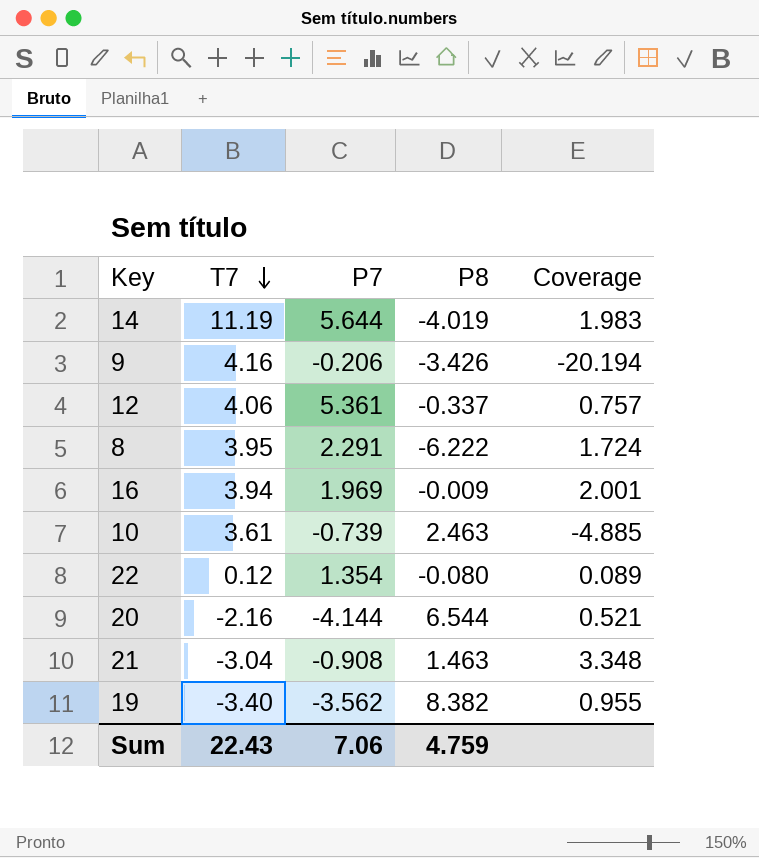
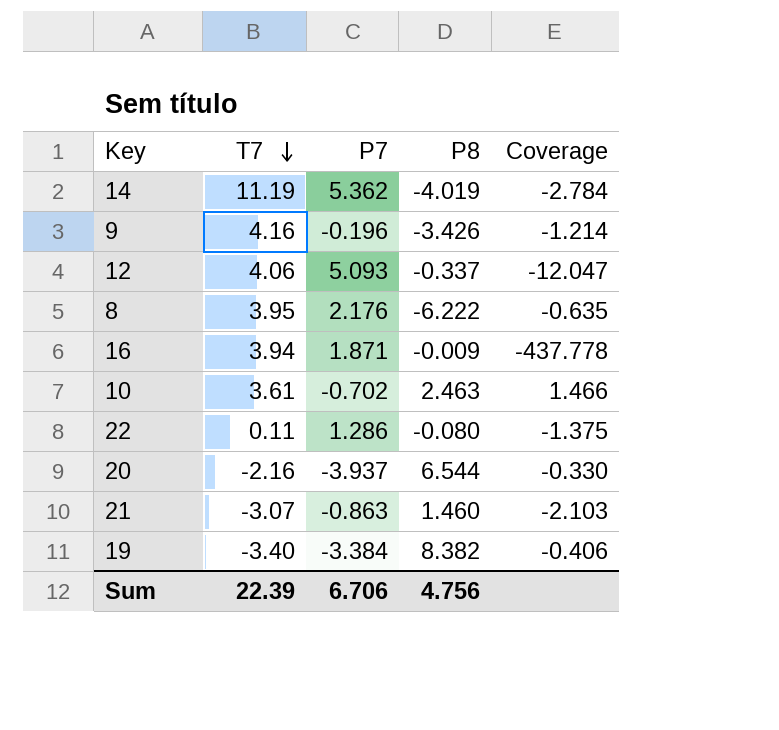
column Coverage | formula: [T7] / [P7] -> [T7] / [P8]
14 | P7: 5.644 -> 5.362
9 | P7: -0.206 -> -0.196
12 | P7: 5.361 -> 5.093
8 | P7: 2.291 -> 2.176
16 | P7: 1.969 -> 1.871
10 | P7: -0.739 -> -0.702
22 | T7: 0.12 -> 0.11
22 | P7: 1.354 -> 1.286
20 | P7: -4.144 -> -3.937
21 | T7: -3.04 -> -3.07
21 | P7: -0.908 -> -0.863
21 | P8: 1.463 -> 1.460
19 | P7: -3.562 -> -3.384
Sum | T7: 22.43 -> 22.39
Sum | P7: 7.06 -> 6.706
Sum | P8: 4.759 -> 4.756

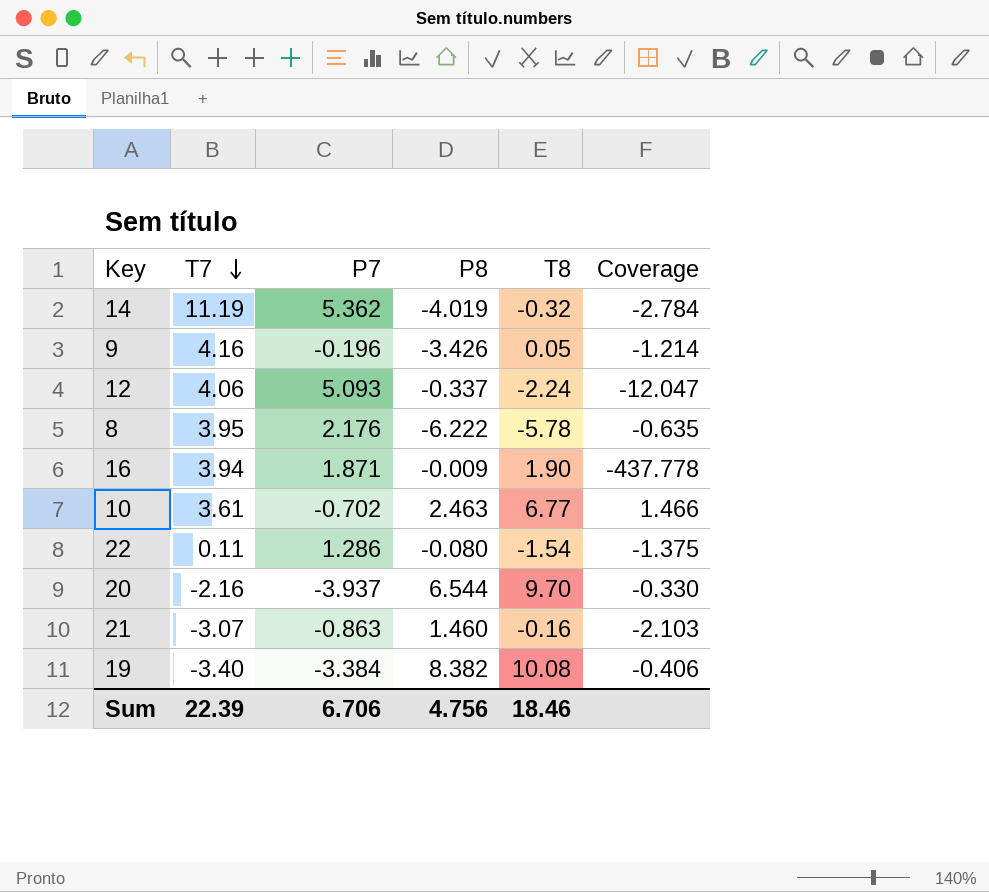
column T8 | position: none -> 5

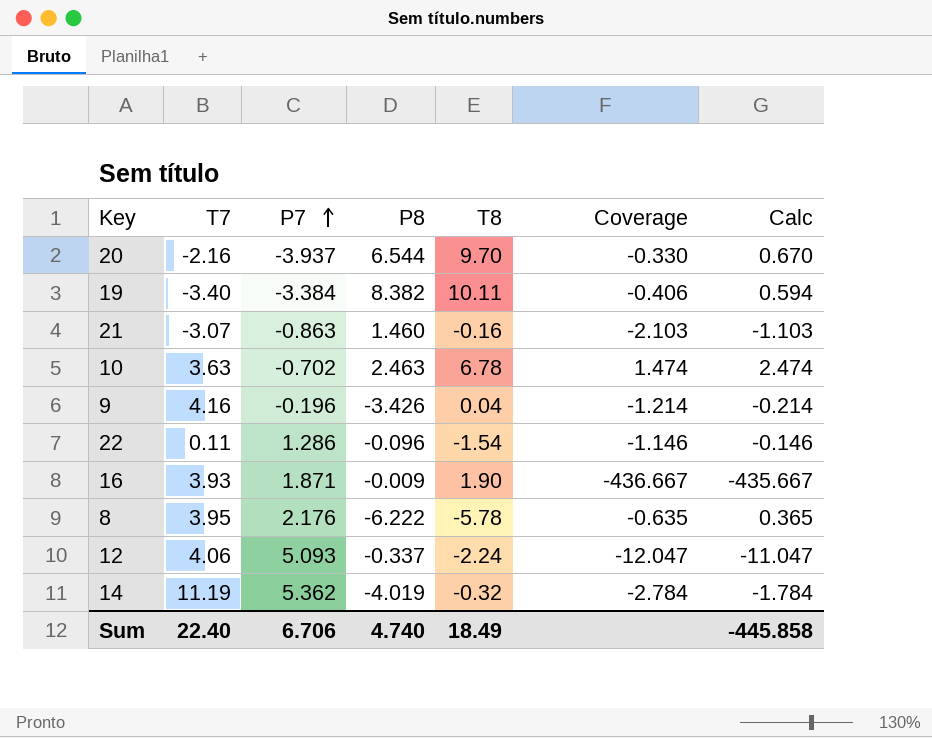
row order: T7 descending -> P7 ascending
column Calc | formula: none -> [Coverage] + 1
19 | T8: 10.08 -> 10.11
10 | T7: 3.61 -> 3.63
10 | T8: 6.77 -> 6.78
10 | Coverage: 1.466 -> 1.474
9 | T8: 0.05 -> 0.04
22 | P8: -0.080 -> -0.096
22 | Coverage: -1.375 -> -1.146
16 | T7: 3.94 -> 3.93
16 | Coverage: -437.778 -> -436.667
Sum | T7: 22.39 -> 22.40
Sum | P8: 4.756 -> 4.740
Sum | T8: 18.46 -> 18.49

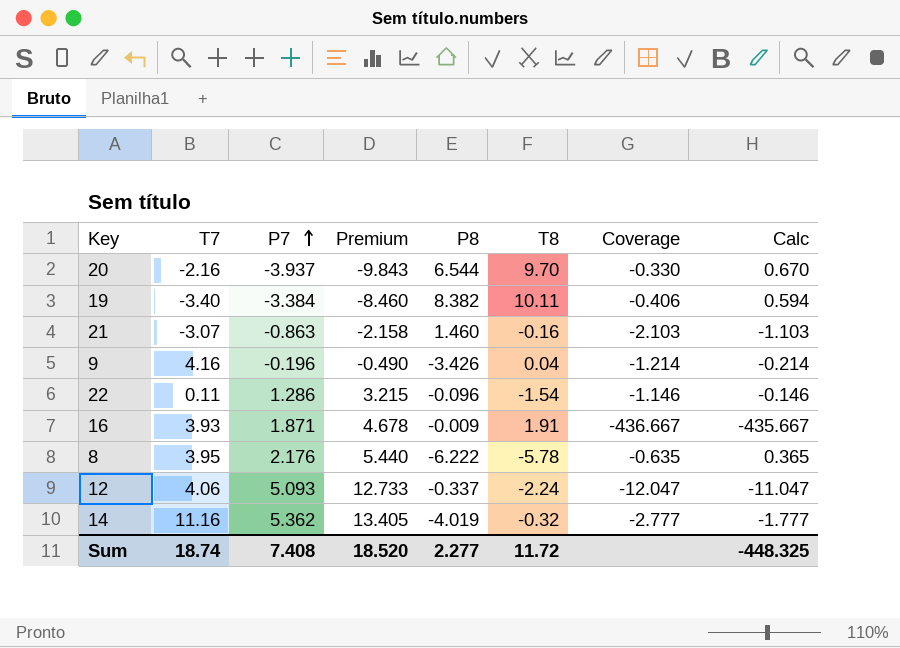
column Premium | formula: none -> [P7] * 2.5
row 10: 3.63 | -0.702 | 2.463 | 6.78 | 1.474 | 2.474 -> none
16 | T8: 1.90 -> 1.91
14 | T7: 11.19 -> 11.16
14 | Coverage: -2.784 -> -2.777
14 | Calc: -1.784 -> -1.777
Sum | T7: 22.40 -> 18.74
Sum | P7: 6.706 -> 7.408
Sum | P8: 4.740 -> 2.277
Sum | T8: 18.49 -> 11.72
Sum | Calc: -445.858 -> -448.325

